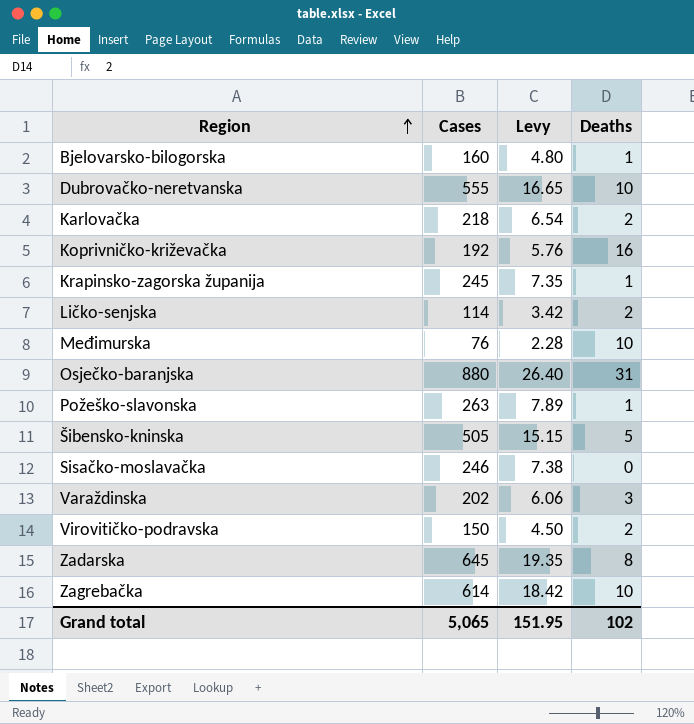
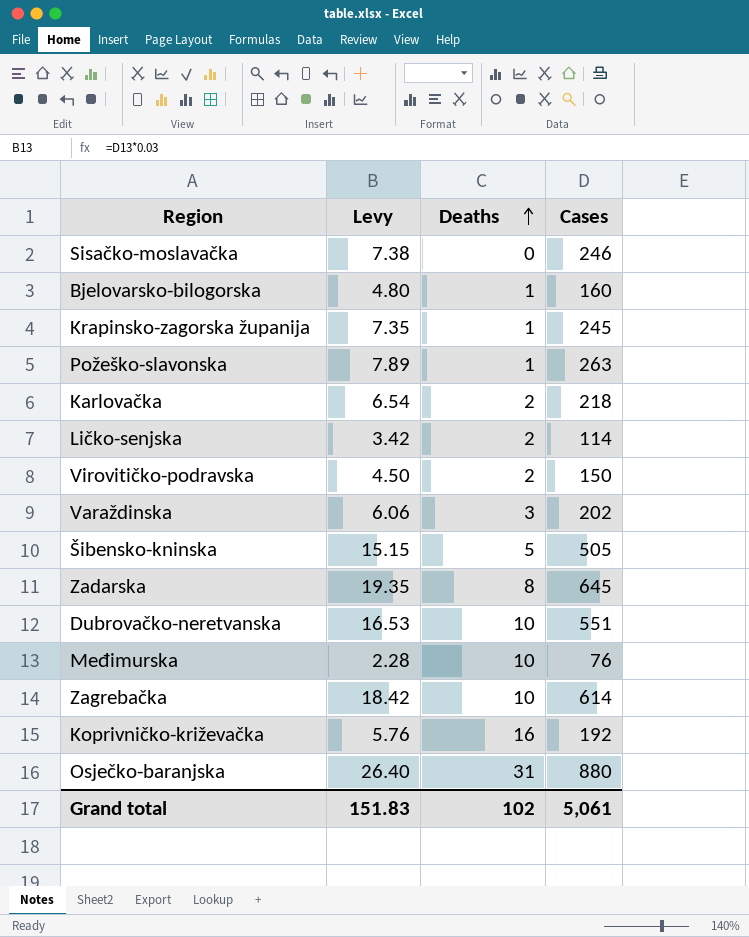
row order: Region ascending -> Deaths ascending
column Cases | position: 2 -> 4
Dubrovačko-neretvanska | Levy: 16.65 -> 16.53
Dubrovačko-neretvanska | Cases: 555 -> 551
Grand total | Levy: 151.95 -> 151.83
Grand total | Cases: 5,065 -> 5,061

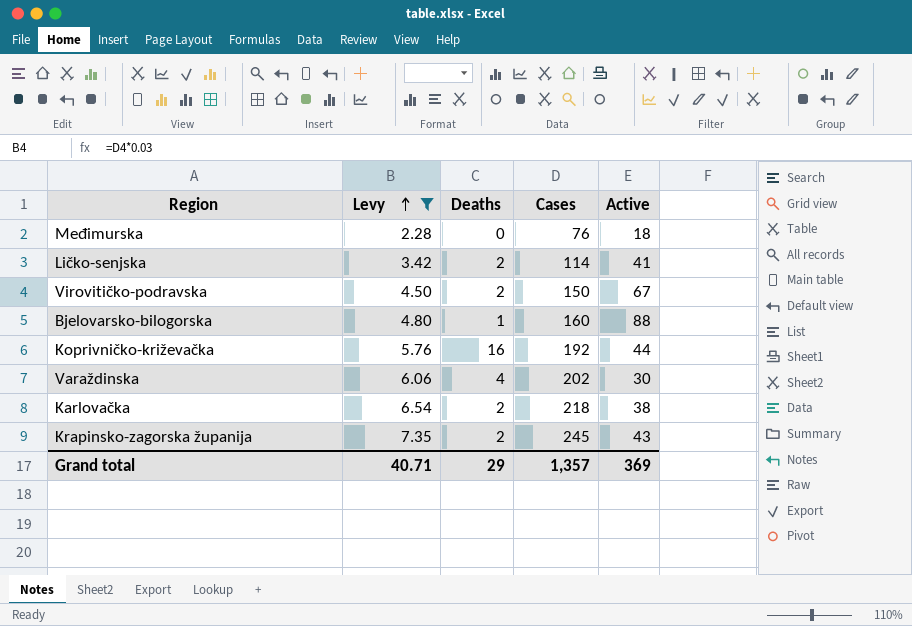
filter: none -> Levy <= 7.35
row order: Deaths ascending -> Levy ascending
column Active | position: none -> 5
Međimurska | Deaths: 10 -> 0
Varaždinska | Deaths: 3 -> 4
Krapinsko-zagorska županija | Deaths: 1 -> 2
Grand total | Levy: 151.83 -> 40.71
Grand total | Deaths: 102 -> 29
Grand total | Cases: 5,061 -> 1,357

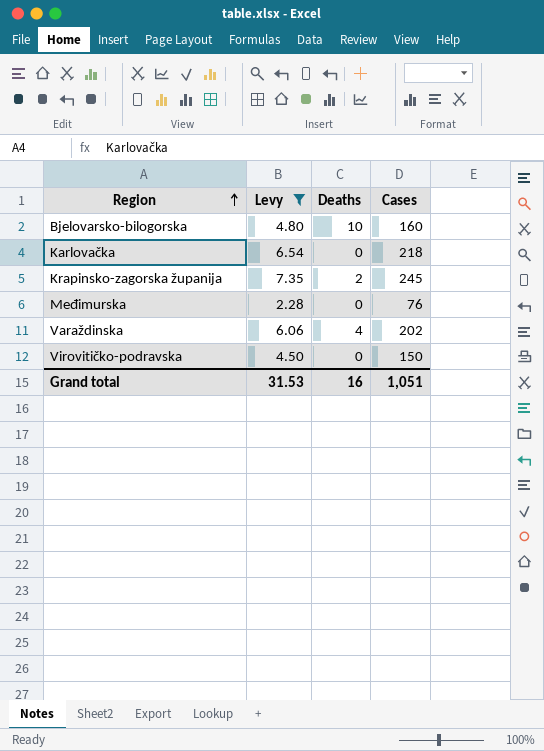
row order: Levy ascending -> Region ascending
column Active | position: 5 -> none
row Ličko-senjska: 3.42 | 2 | 114 | 41 -> none
row Koprivničko-križevačka: 5.76 | 16 | 192 | 44 -> none
Bjelovarsko-bilogorska | Deaths: 1 -> 10
Karlovačka | Deaths: 2 -> 0
Virovitičko-podravska | Deaths: 2 -> 0
Grand total | Levy: 40.71 -> 31.53
Grand total | Deaths: 29 -> 16
Grand total | Cases: 1,357 -> 1,051

